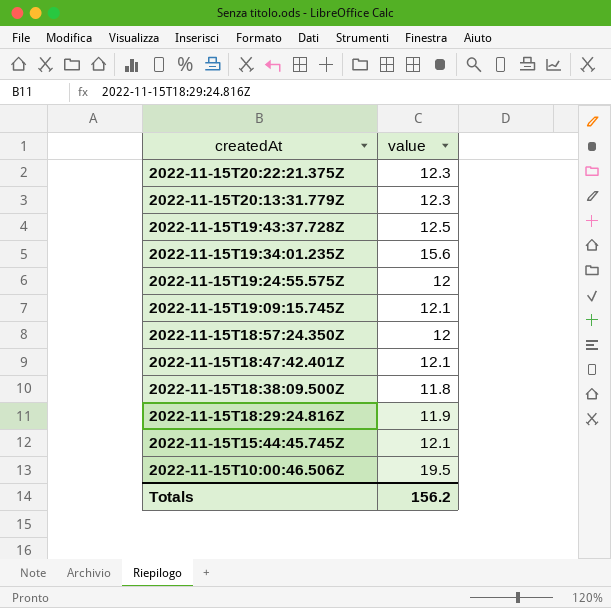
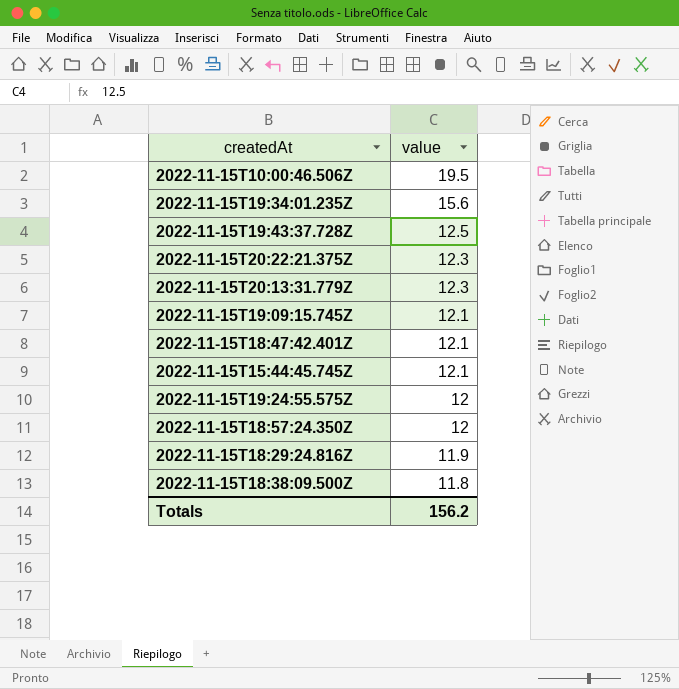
row order: createdAt descending -> value descending

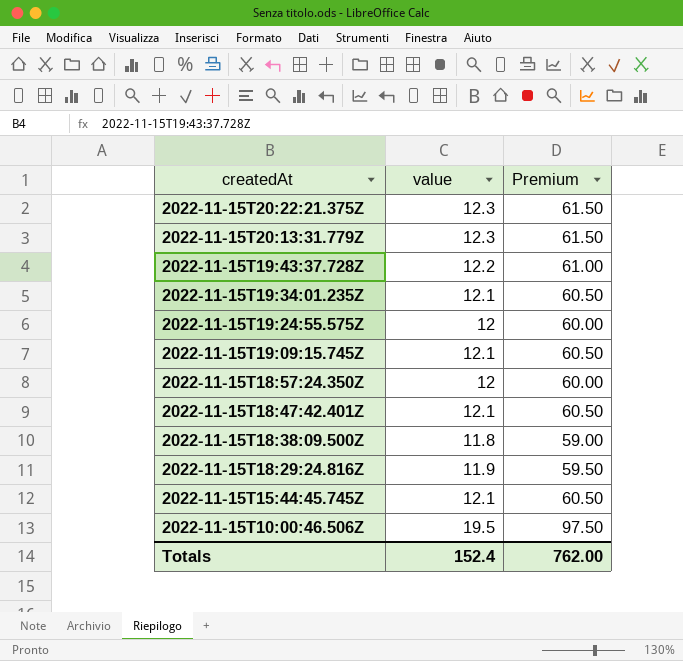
row order: value descending -> createdAt descending
column Premium | formula: none -> [value] * 5
2022-11-15T19:43:37.728Z | value: 12.5 -> 12.2
2022-11-15T19:34:01.235Z | value: 15.6 -> 12.1
Totals | value: 156.2 -> 152.4

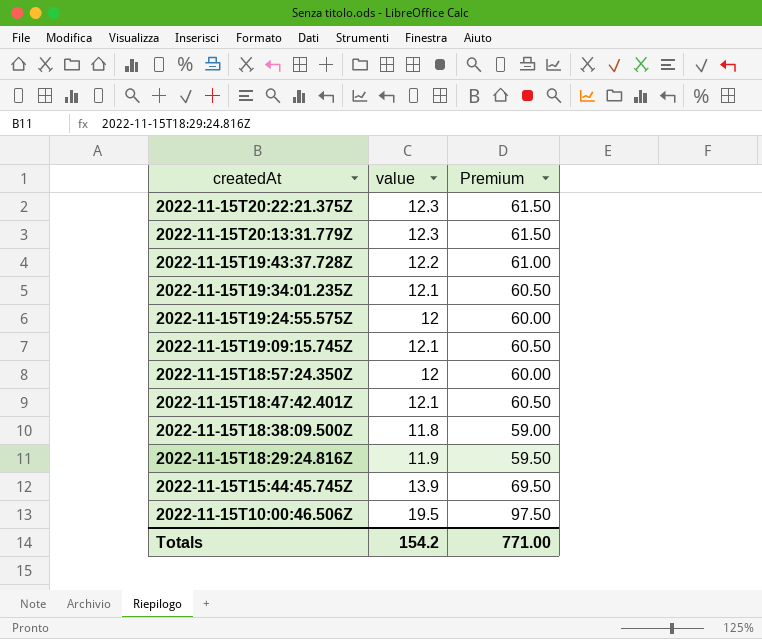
2022-11-15T15:44:45.745Z | value: 12.1 -> 13.9
2022-11-15T15:44:45.745Z | Premium: 60.50 -> 69.50
Totals | value: 152.4 -> 154.2
Totals | Premium: 762.00 -> 771.00

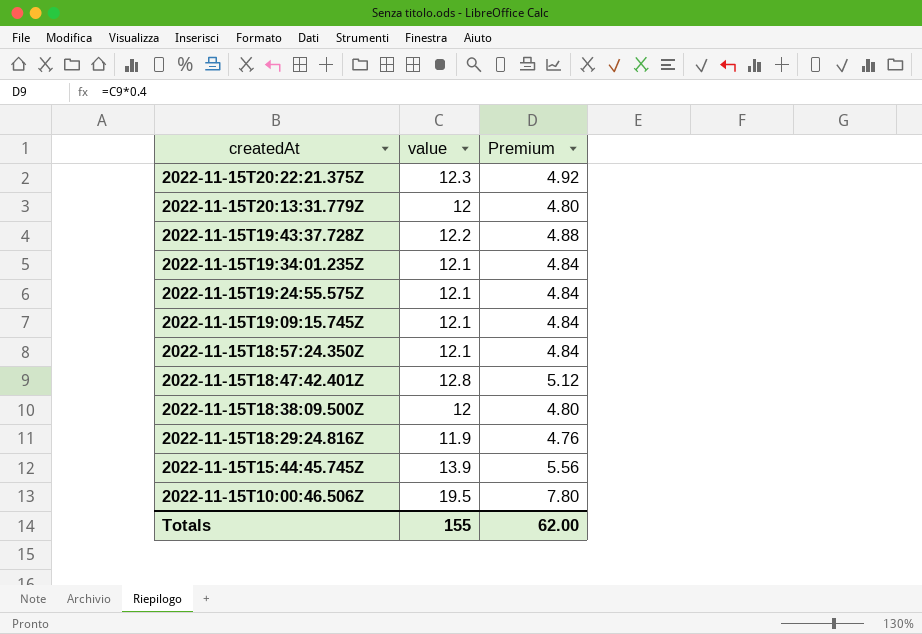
column Premium | formula: [value] * 5 -> [value] * 0.4
2022-11-15T20:13:31.779Z | value: 12.3 -> 12
2022-11-15T19:24:55.575Z | value: 12 -> 12.1
2022-11-15T18:57:24.350Z | value: 12 -> 12.1
2022-11-15T18:47:42.401Z | value: 12.1 -> 12.8
2022-11-15T18:38:09.500Z | value: 11.8 -> 12
Totals | value: 154.2 -> 155
Totals | Premium: 771.00 -> 62.00

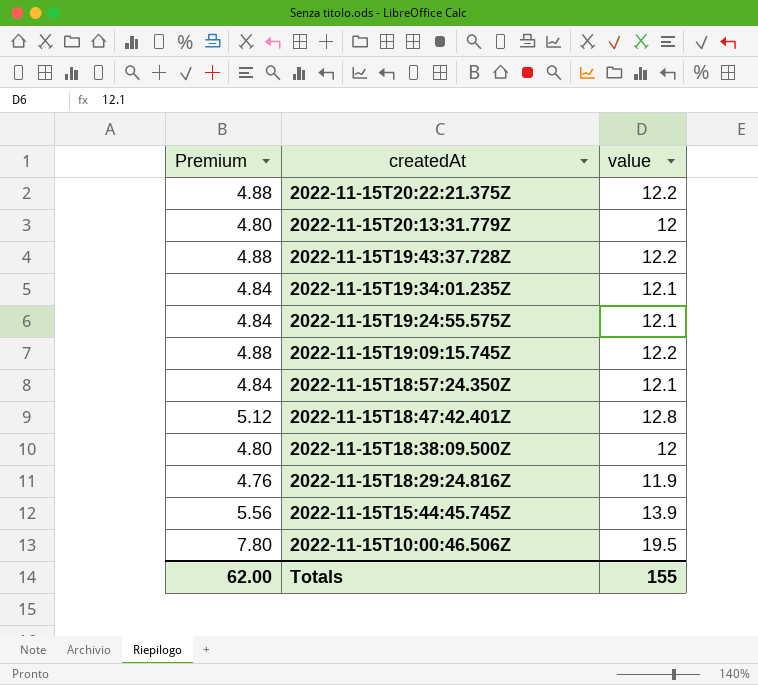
column Premium | position: 3 -> 1
2022-11-15T20:22:21.375Z | Premium: 4.92 -> 4.88
2022-11-15T20:22:21.375Z | value: 12.3 -> 12.2
2022-11-15T19:09:15.745Z | Premium: 4.84 -> 4.88
2022-11-15T19:09:15.745Z | value: 12.1 -> 12.2

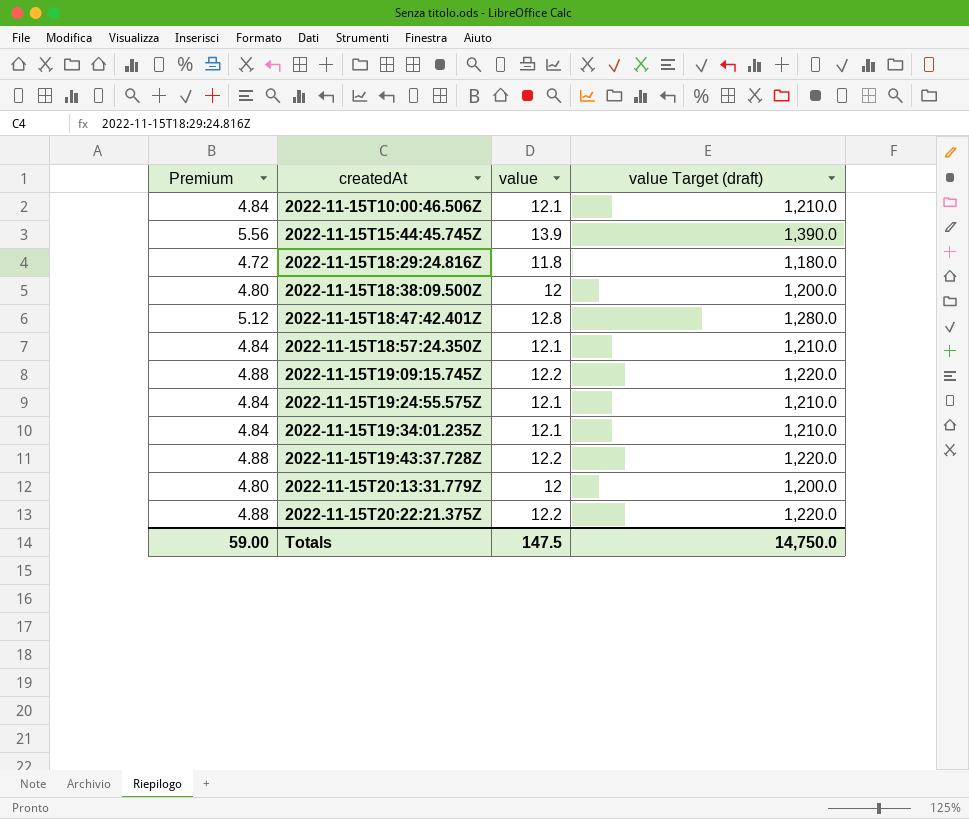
row order: createdAt descending -> createdAt ascending
column value Target (draft) | formula: none -> [value] * 100
2022-11-15T10:00:46.506Z | Premium: 7.80 -> 4.84
2022-11-15T10:00:46.506Z | value: 19.5 -> 12.1
2022-11-15T18:29:24.816Z | Premium: 4.76 -> 4.72
2022-11-15T18:29:24.816Z | value: 11.9 -> 11.8
Totals | Premium: 62.00 -> 59.00
Totals | value: 155 -> 147.5

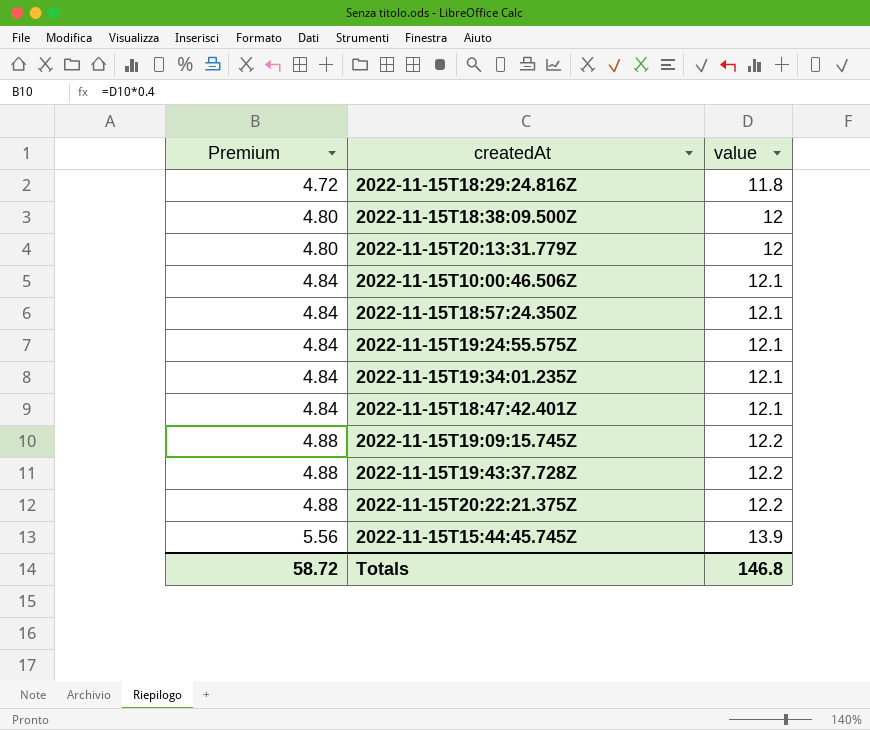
row order: createdAt ascending -> Premium ascending
column value Target (draft) | formula: [value] * 100 -> none
2022-11-15T18:47:42.401Z | Premium: 5.12 -> 4.84
2022-11-15T18:47:42.401Z | value: 12.8 -> 12.1
Totals | Premium: 59.00 -> 58.72
Totals | value: 147.5 -> 146.8

